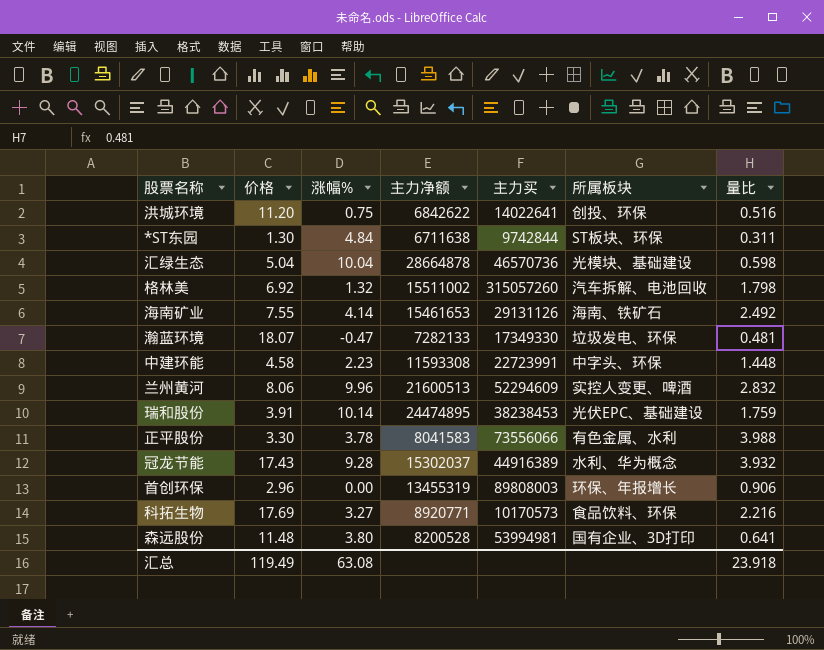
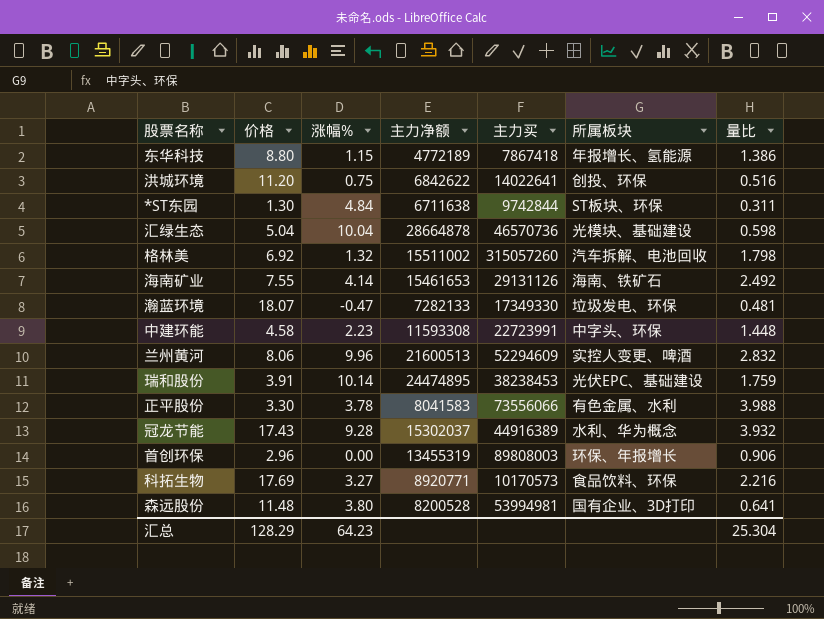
row 东华科技: none -> 8.80 | 1.15 | 4772189 | 7867418 | 年报增长、氢能源 | 1.386
汇总 | 价格: 119.49 -> 128.29
汇总 | 涨幅%: 63.08 -> 64.23
汇总 | 量比: 23.918 -> 25.304

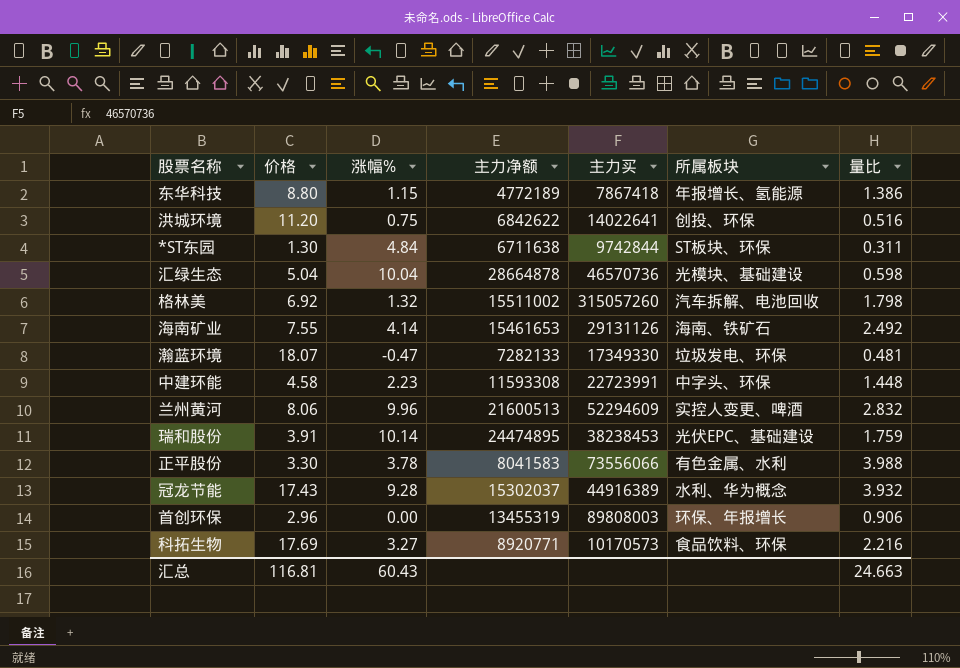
row 森远股份: 11.48 | 3.80 | 8200528 | 53994981 | 国有企业、3D打印 | 0.641 -> none
汇总 | 价格: 128.29 -> 116.81
汇总 | 涨幅%: 64.23 -> 60.43
汇总 | 量比: 25.304 -> 24.663

